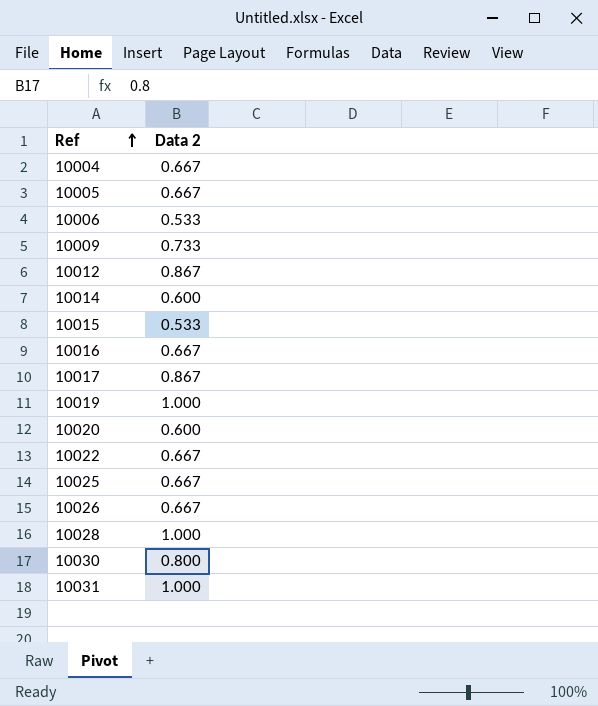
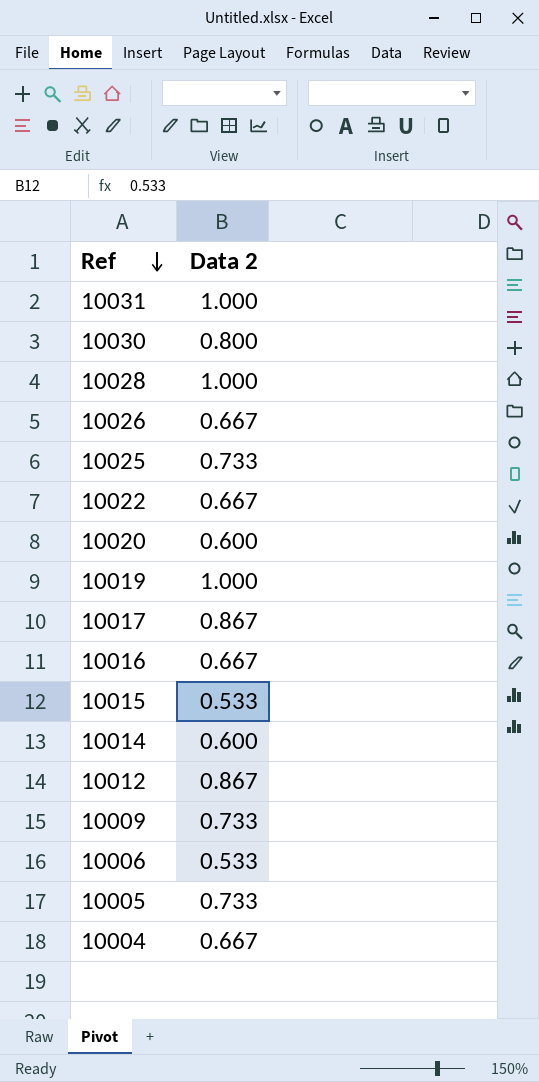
row order: Ref ascending -> Ref descending
10025 | Data 2: 0.667 -> 0.733
10005 | Data 2: 0.667 -> 0.733

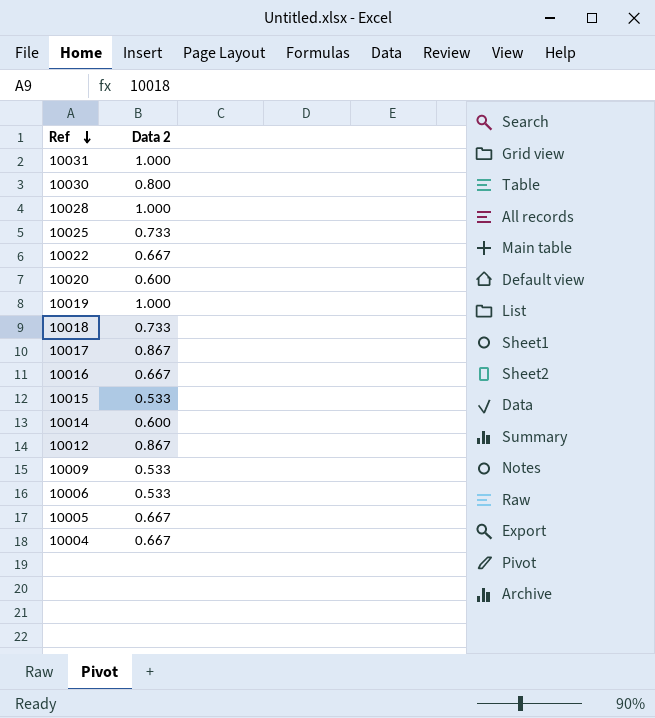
row 10026: 0.667 -> none
row 10018: none -> 0.733
10009 | Data 2: 0.733 -> 0.533
10005 | Data 2: 0.733 -> 0.667

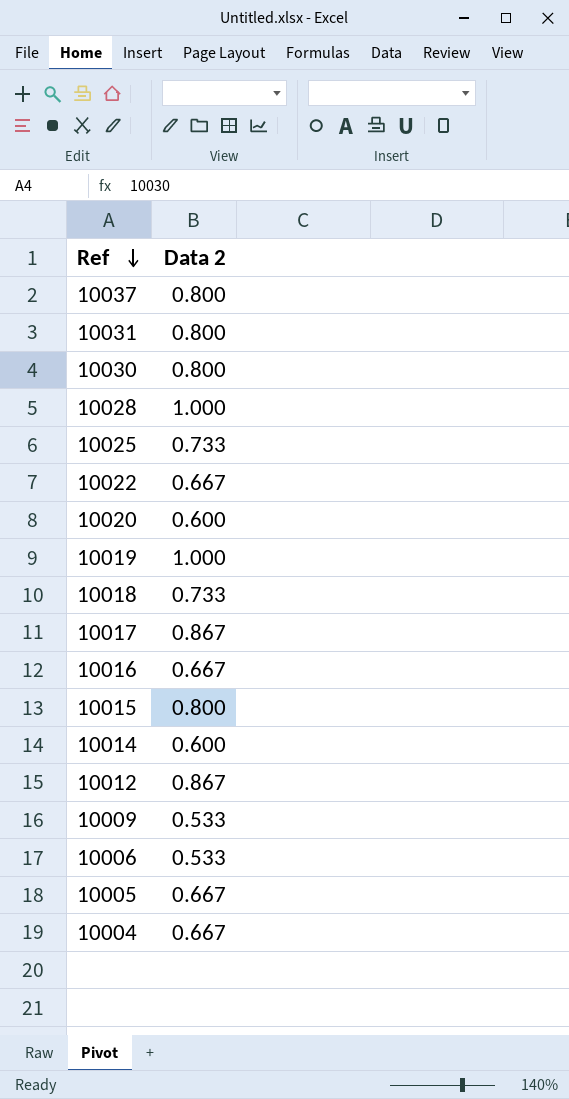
row 10037: none -> 0.800
10031 | Data 2: 1.000 -> 0.800
10015 | Data 2: 0.533 -> 0.800

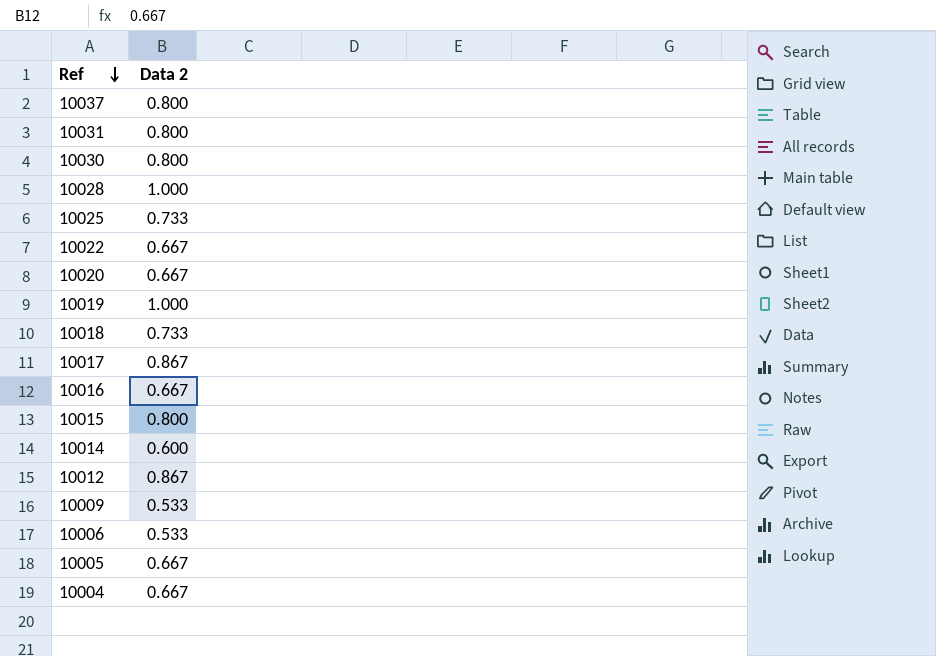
10020 | Data 2: 0.600 -> 0.667

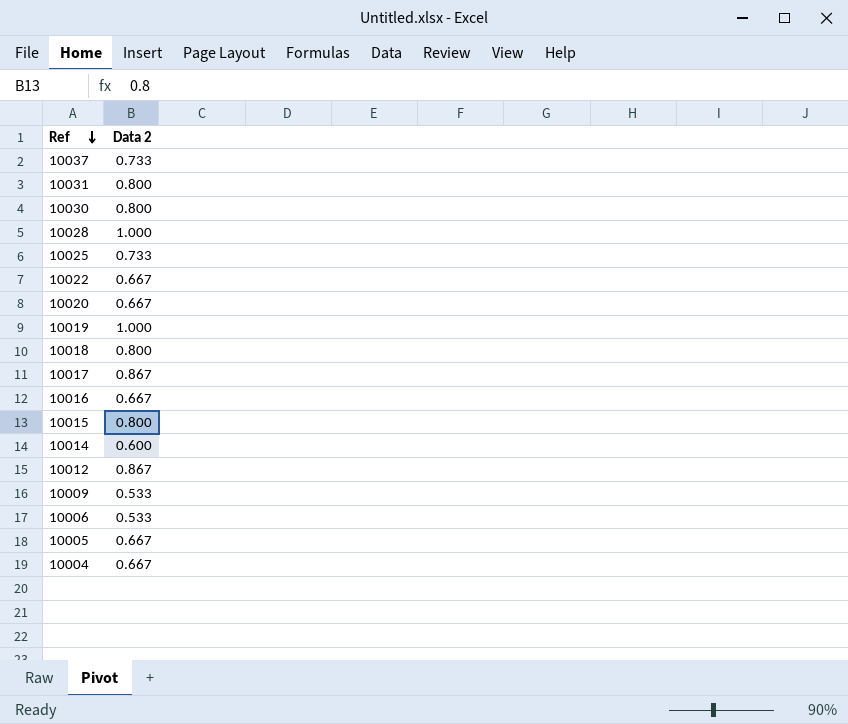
10037 | Data 2: 0.800 -> 0.733
10018 | Data 2: 0.733 -> 0.800

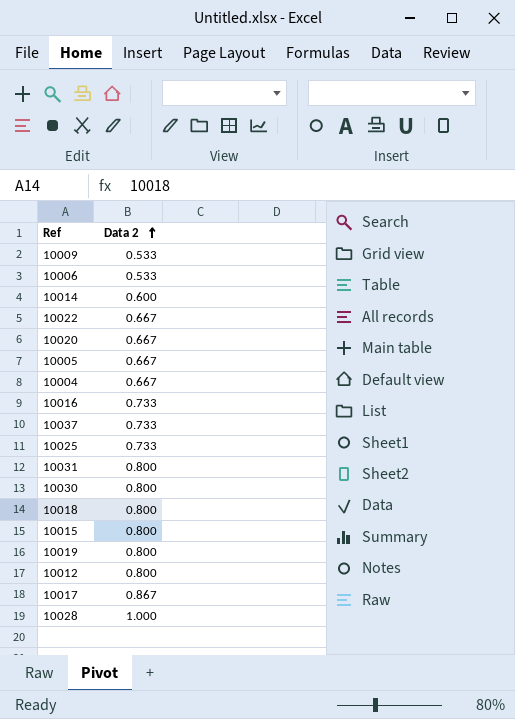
row order: Ref descending -> Data 2 ascending
10016 | Data 2: 0.667 -> 0.733
10019 | Data 2: 1.000 -> 0.800
10012 | Data 2: 0.867 -> 0.800

